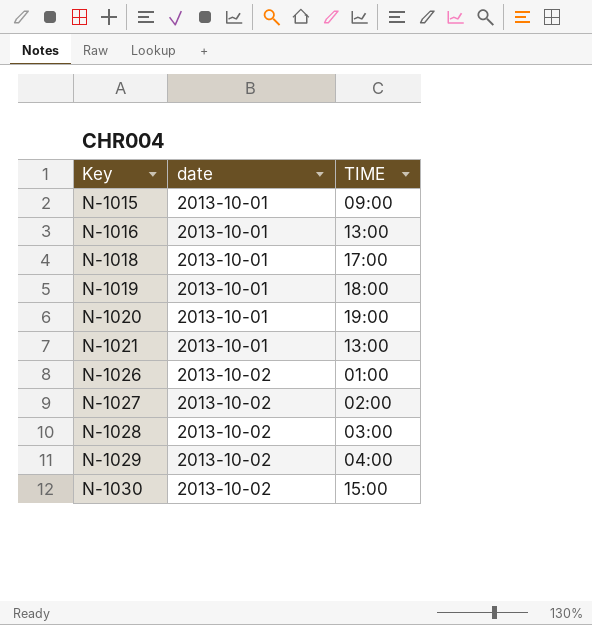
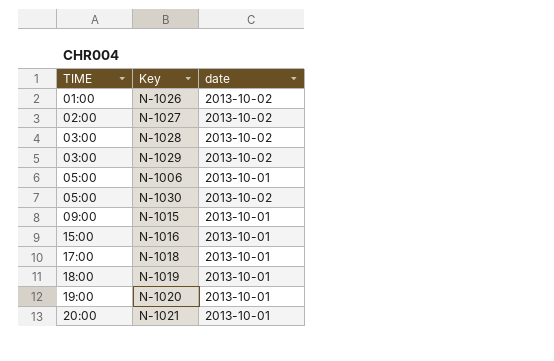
row order: Key ascending -> TIME ascending
column TIME | position: 3 -> 1
N-1029 | TIME: 04:00 -> 03:00
row N-1006: none -> 05:00 | 2013-10-01
N-1030 | TIME: 15:00 -> 05:00
N-1016 | TIME: 13:00 -> 15:00
N-1021 | TIME: 13:00 -> 20:00

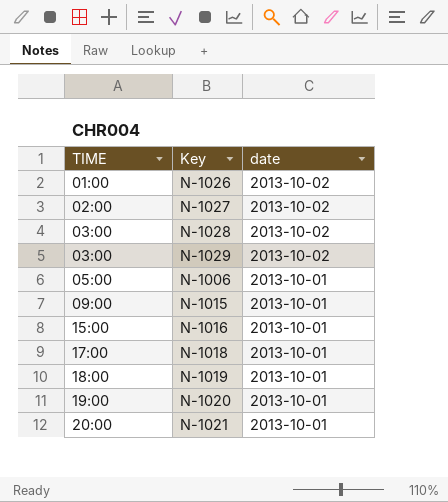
row N-1030: 05:00 | 2013-10-02 -> none

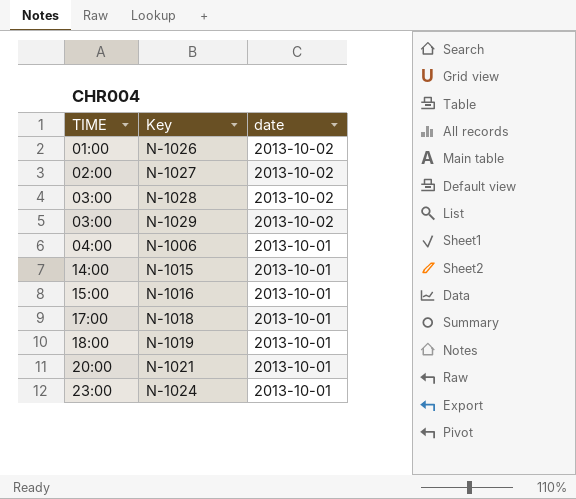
row N-1020: 19:00 | 2013-10-01 -> none
N-1006 | TIME: 05:00 -> 04:00
N-1015 | TIME: 09:00 -> 14:00
row N-1024: none -> 23:00 | 2013-10-01

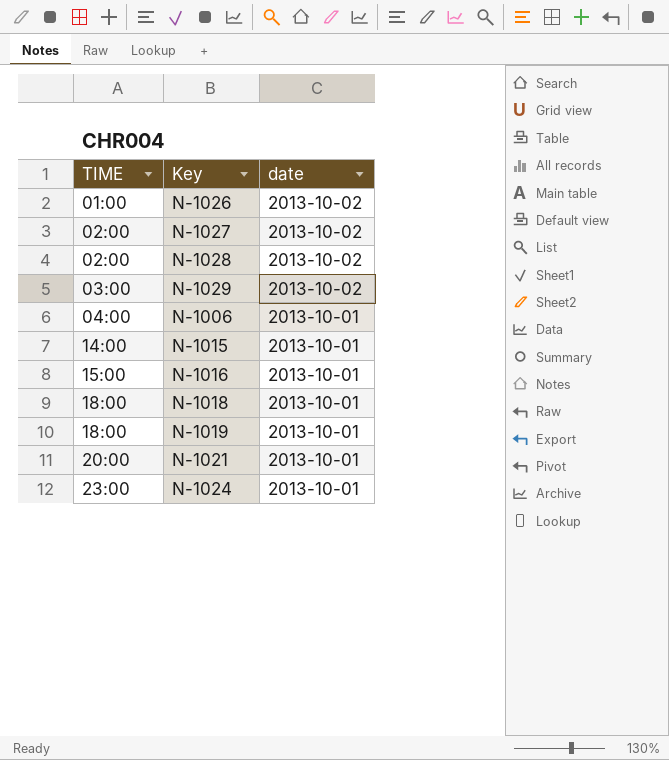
N-1028 | TIME: 03:00 -> 02:00
N-1018 | TIME: 17:00 -> 18:00

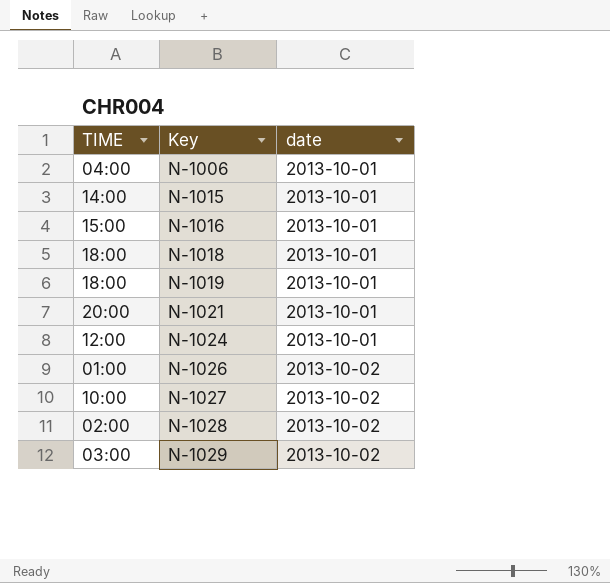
row order: TIME ascending -> Key ascending
N-1024 | TIME: 23:00 -> 12:00
N-1027 | TIME: 02:00 -> 10:00

